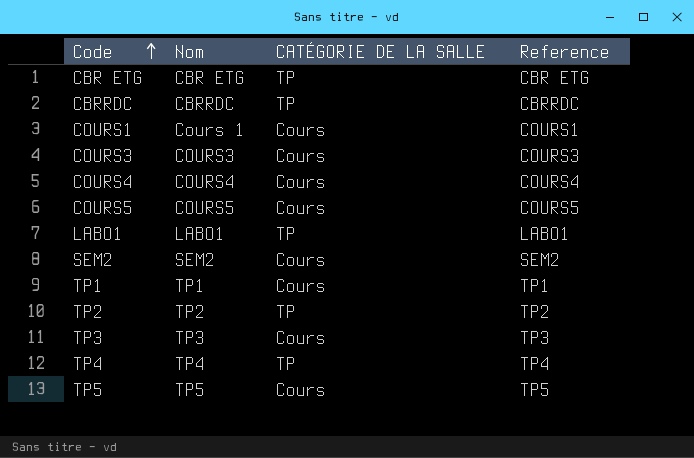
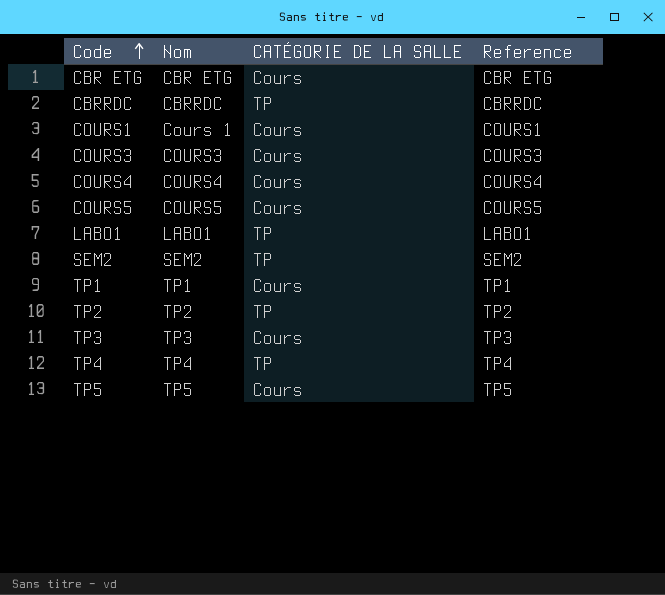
CBR ETG | CATÉGORIE DE LA SALLE: TP -> Cours
SEM2 | CATÉGORIE DE LA SALLE: Cours -> TP

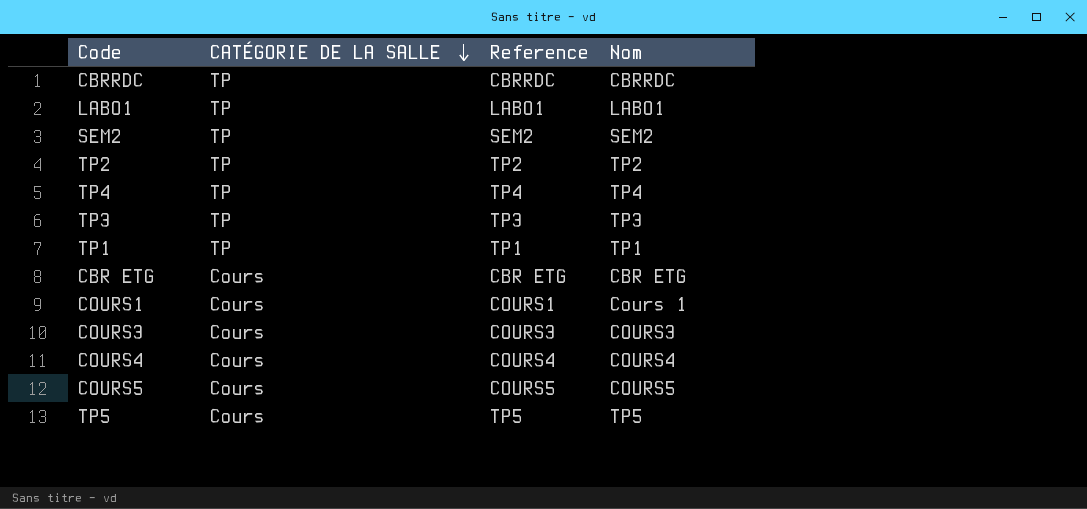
row order: Code ascending -> CATÉGORIE DE LA SALLE descending
column Nom | position: 2 -> 4
TP3 | CATÉGORIE DE LA SALLE: Cours -> TP
TP1 | CATÉGORIE DE LA SALLE: Cours -> TP

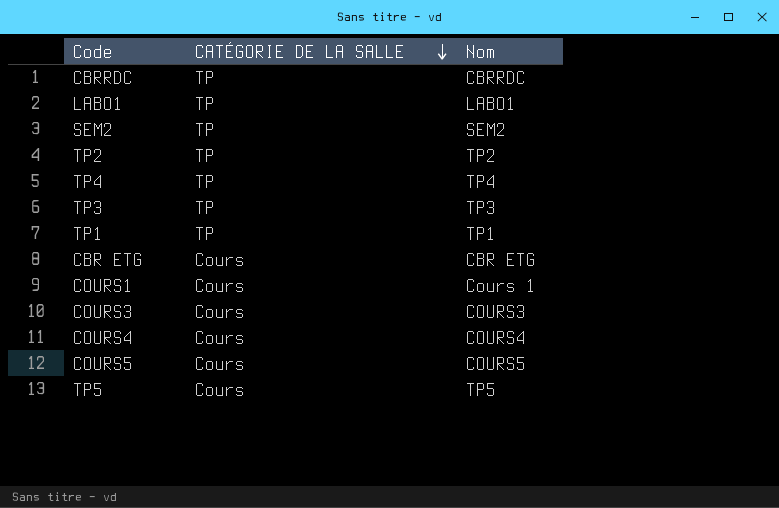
column Reference | position: 3 -> none

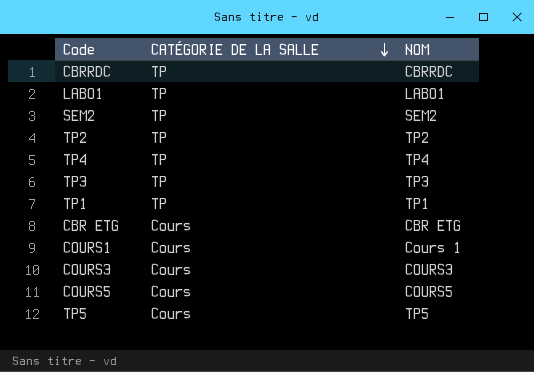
column name: Nom -> NOM
row COURS4: Cours | COURS4 -> none

